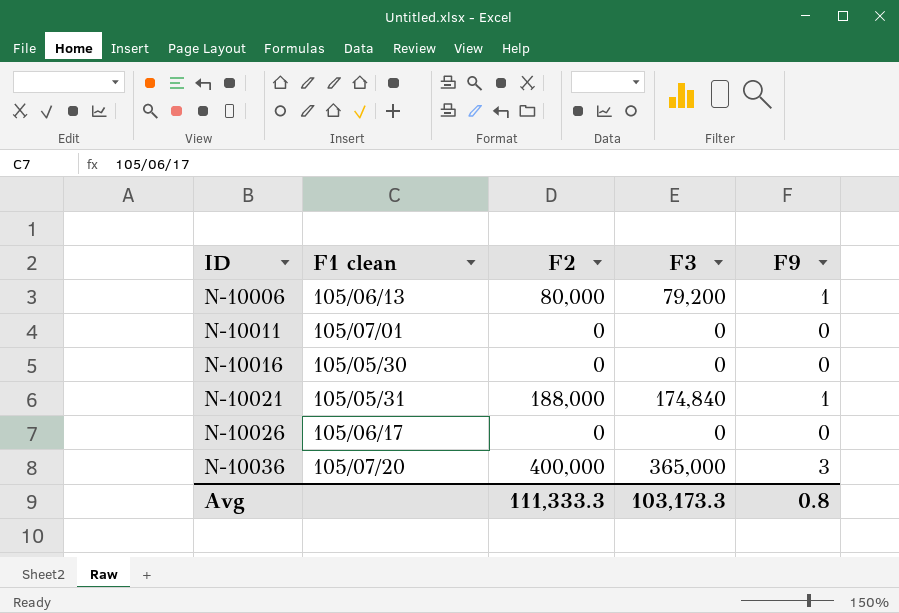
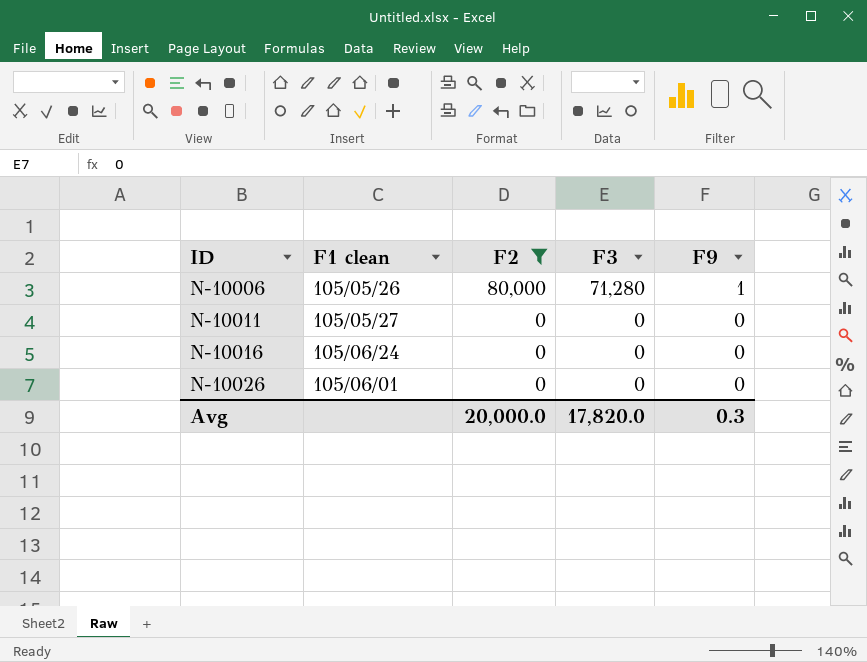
filter: none -> F2 <= 80,000
N-10006 | F1 clean: 105/06/13 -> 105/05/26
N-10006 | F3: 79,200 -> 71,280
N-10011 | F1 clean: 105/07/01 -> 105/05/27
N-10016 | F1 clean: 105/05/30 -> 105/06/24
N-10026 | F1 clean: 105/06/17 -> 105/06/01
Avg | F2: 111,333.3 -> 20,000.0
Avg | F3: 103,173.3 -> 17,820.0
Avg | F9: 0.8 -> 0.3

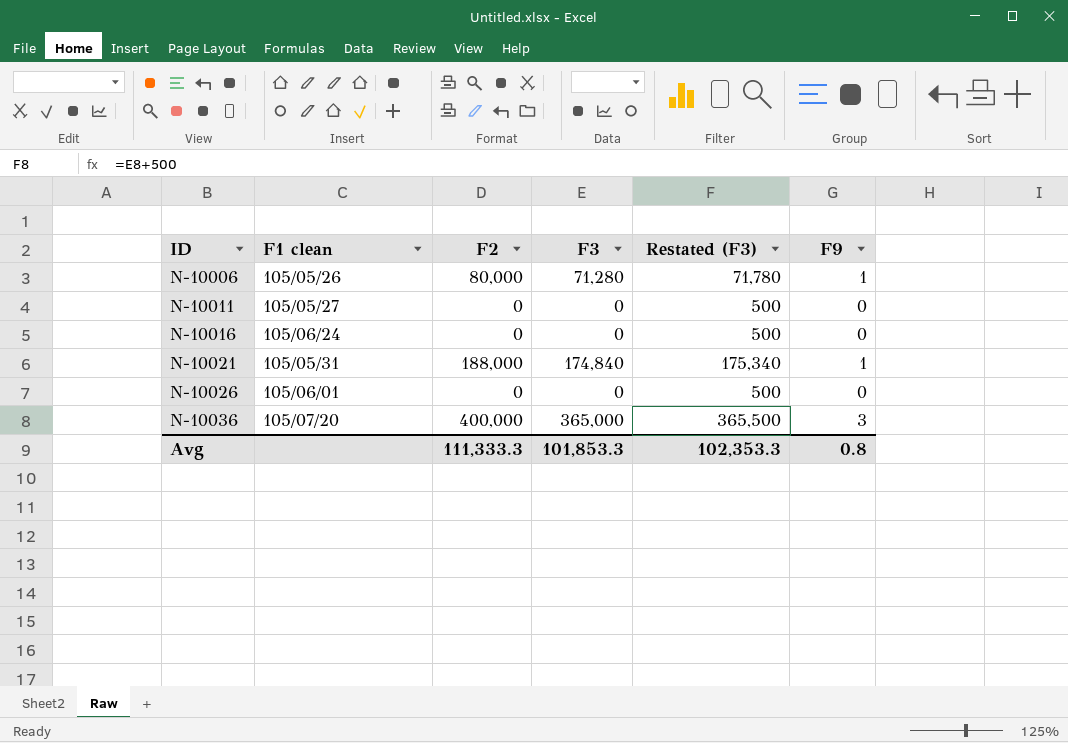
filter: F2 <= 80,000 -> none
column Restated (F3) | formula: none -> [F3] + 500
Avg | F2: 20,000.0 -> 111,333.3
Avg | F3: 17,820.0 -> 101,853.3
Avg | F9: 0.3 -> 0.8

